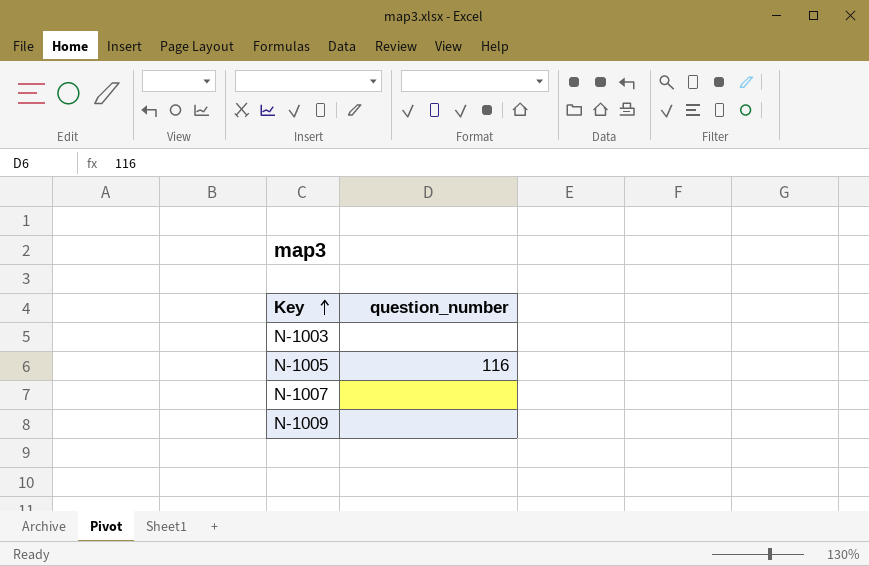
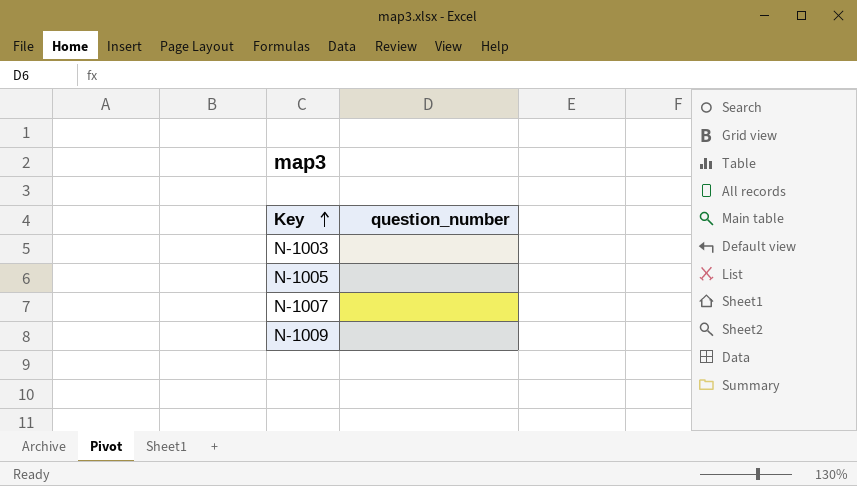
N-1005 | question_number: 116 -> none

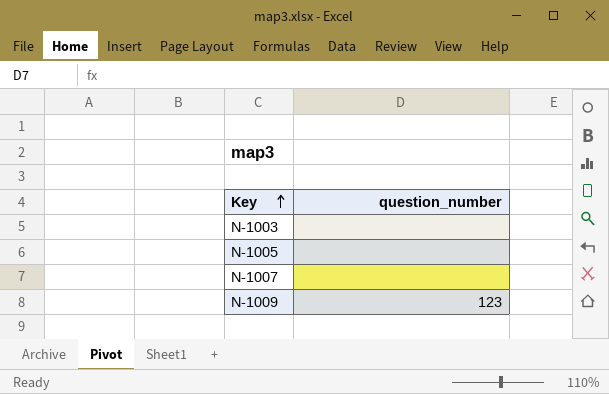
N-1009 | question_number: none -> 123

